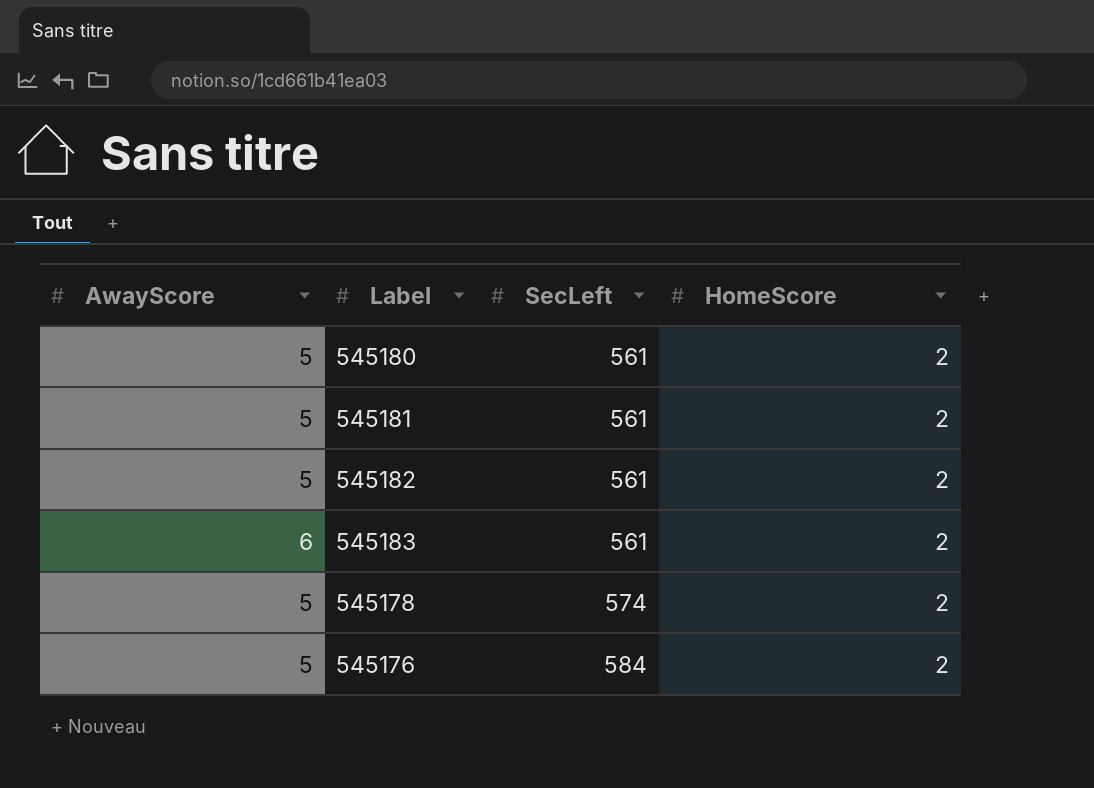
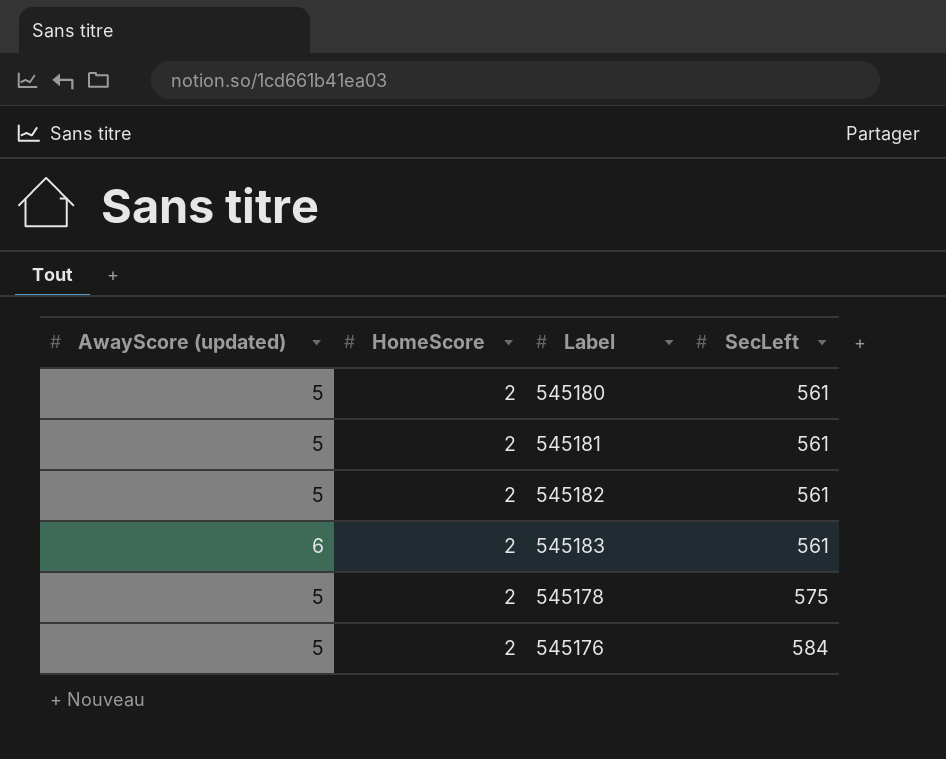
column name: AwayScore -> AwayScore (updated)
column HomeScore | position: 4 -> 2
545178 | SecLeft: 574 -> 575

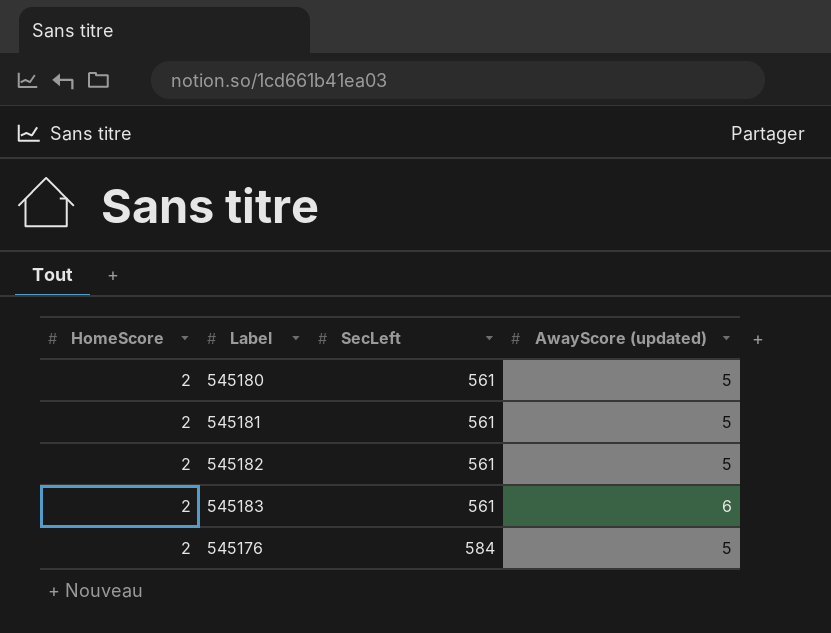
column AwayScore (updated) | position: 1 -> 4
row 545178: 5 | 2 | 575 -> none

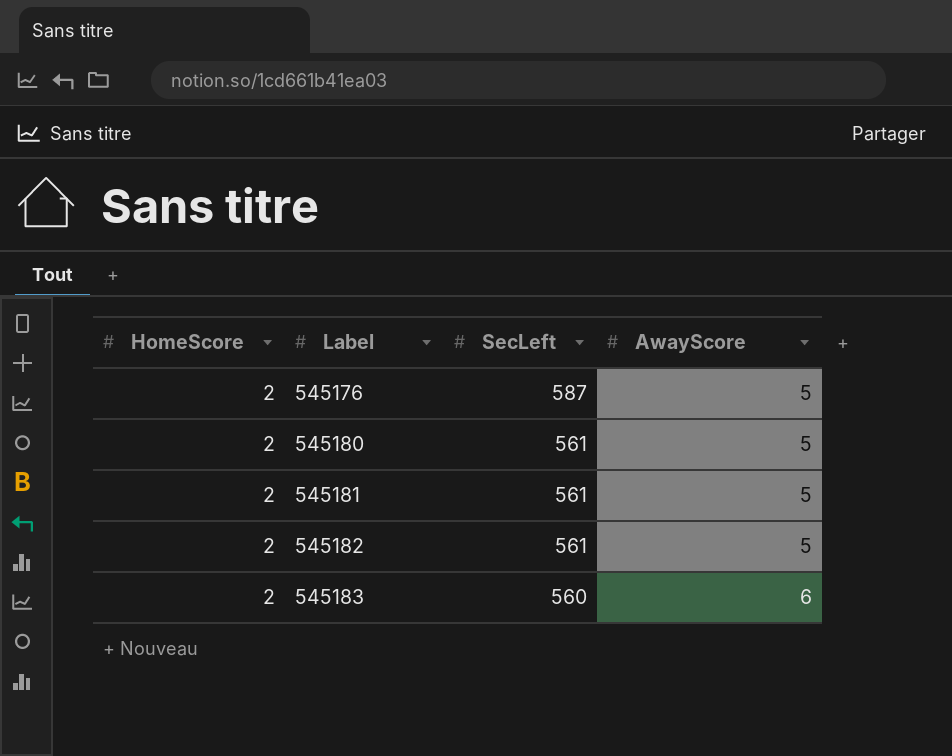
row order: SecLeft ascending -> Label ascending
column name: AwayScore (updated) -> AwayScore
545176 | SecLeft: 584 -> 587
545183 | SecLeft: 561 -> 560

